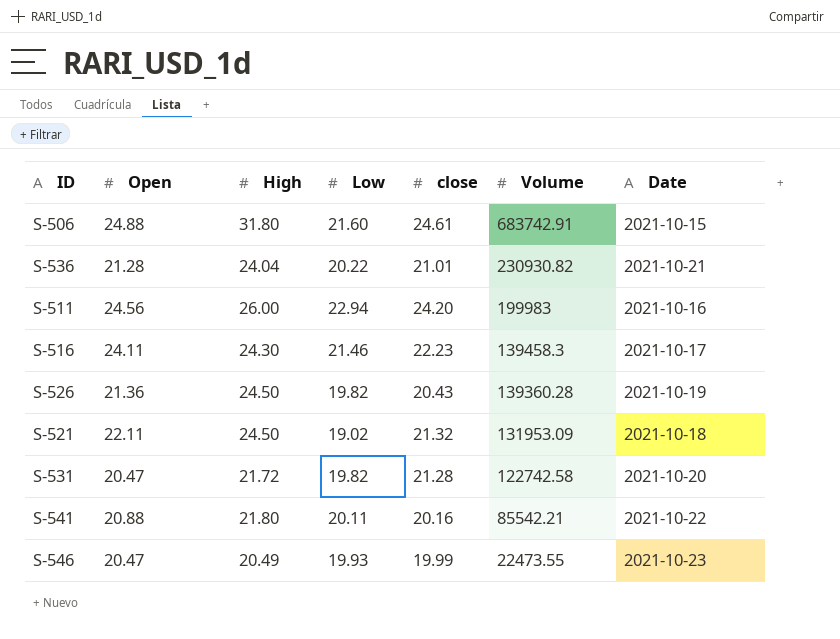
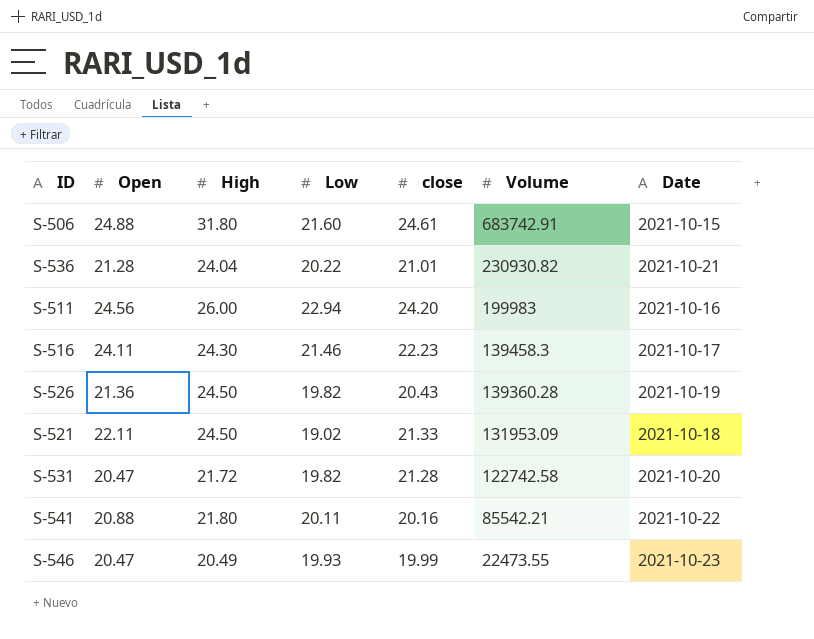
S-521 | close: 21.32 -> 21.33

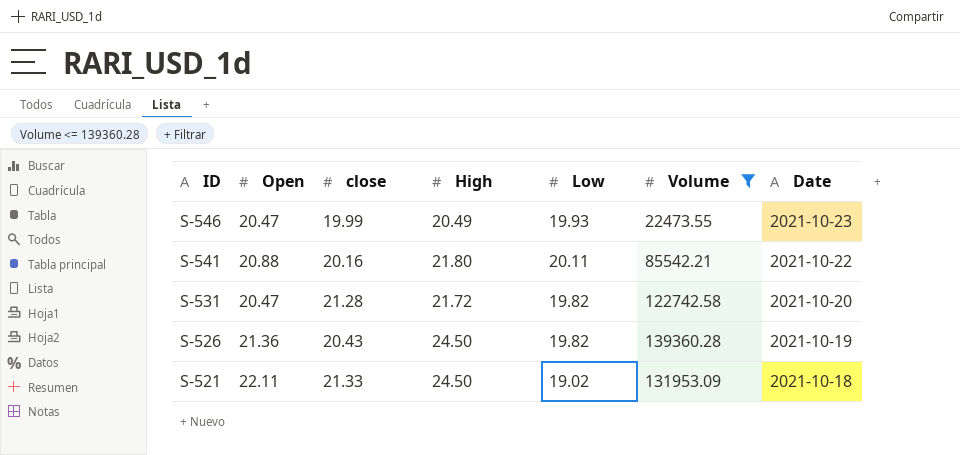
filter: none -> Volume <= 139360.28
row order: Volume descending -> ID descending
column close | position: 5 -> 3

